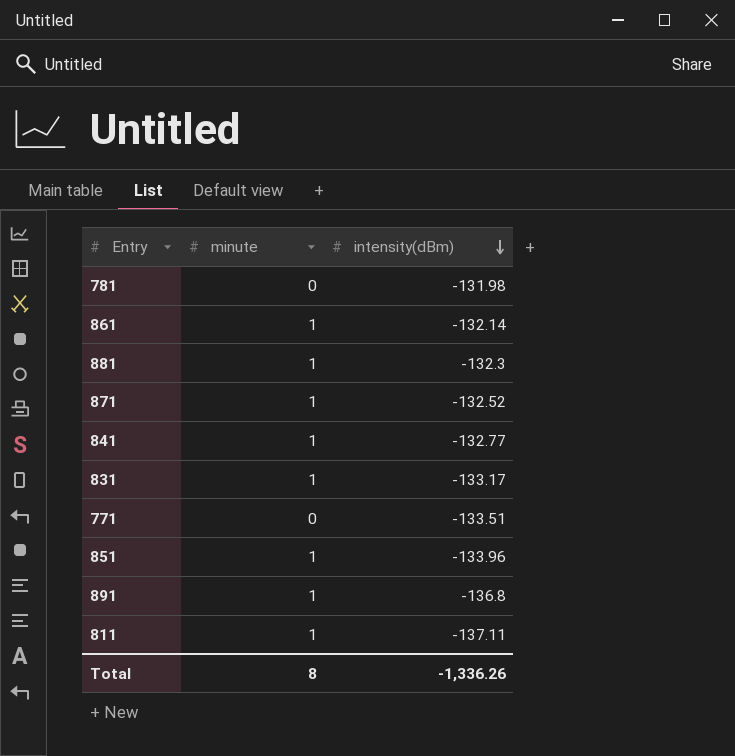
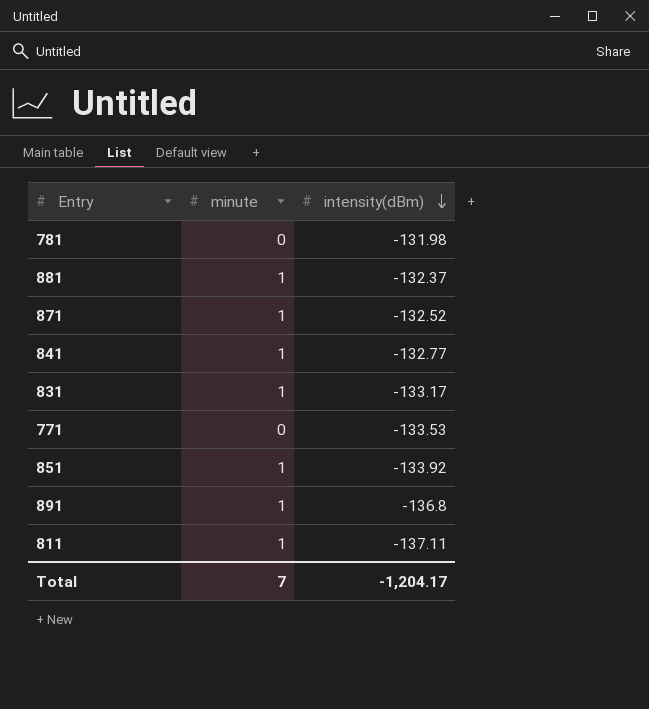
row 861: 1 | -132.14 -> none
881 | intensity(dBm): -132.3 -> -132.37
771 | intensity(dBm): -133.51 -> -133.53
851 | intensity(dBm): -133.96 -> -133.92
Total | minute: 8 -> 7
Total | intensity(dBm): -1,336.26 -> -1,204.17

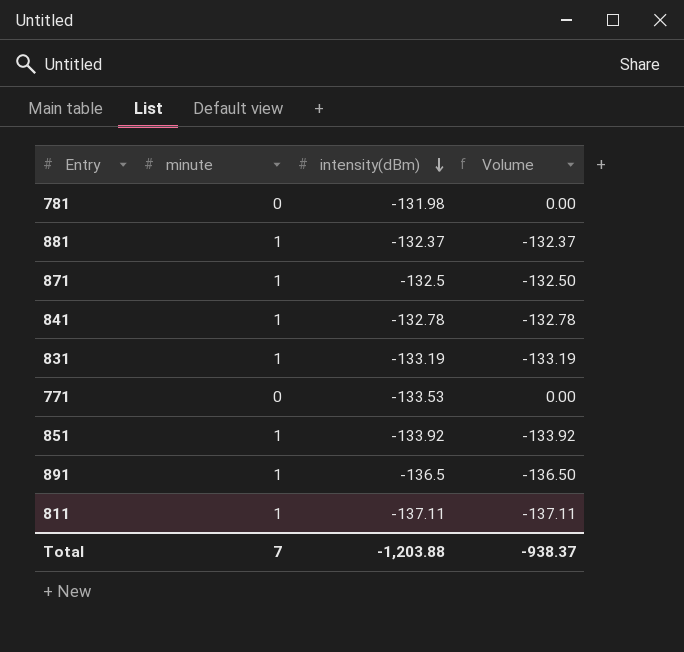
column Volume | formula: none -> [minute] * [intensity(dBm)]
871 | intensity(dBm): -132.52 -> -132.5
841 | intensity(dBm): -132.77 -> -132.78
831 | intensity(dBm): -133.17 -> -133.19
891 | intensity(dBm): -136.8 -> -136.5
Total | intensity(dBm): -1,204.17 -> -1,203.88

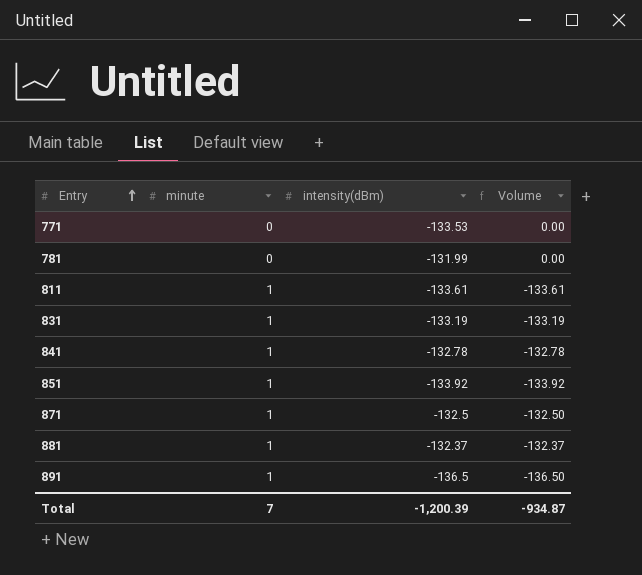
row order: intensity(dBm) descending -> Entry ascending
781 | intensity(dBm): -131.98 -> -131.99
811 | intensity(dBm): -137.11 -> -133.61
811 | Volume: -137.11 -> -133.61
Total | intensity(dBm): -1,203.88 -> -1,200.39
Total | Volume: -938.37 -> -934.87

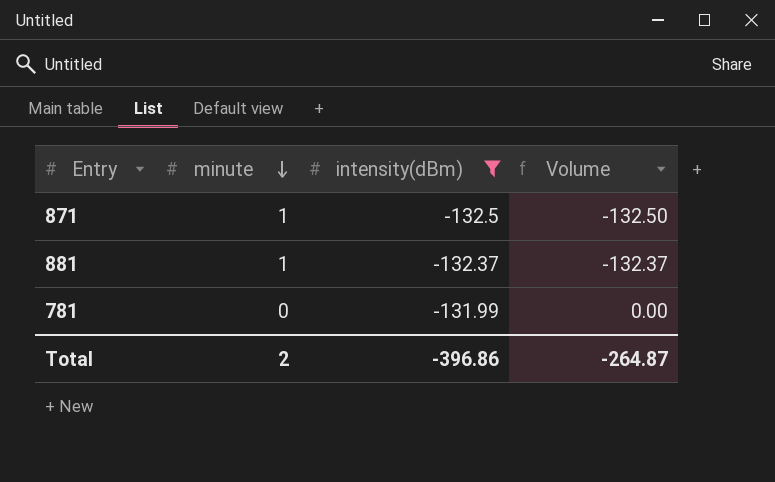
filter: none -> intensity(dBm) >= -132.5
row order: Entry ascending -> minute descending
Total | minute: 7 -> 2
Total | intensity(dBm): -1,200.39 -> -396.86
Total | Volume: -934.87 -> -264.87

